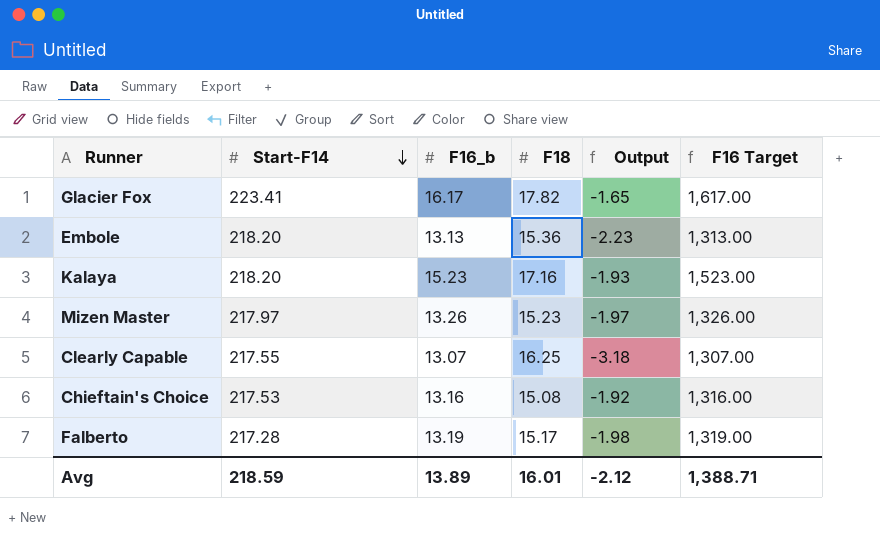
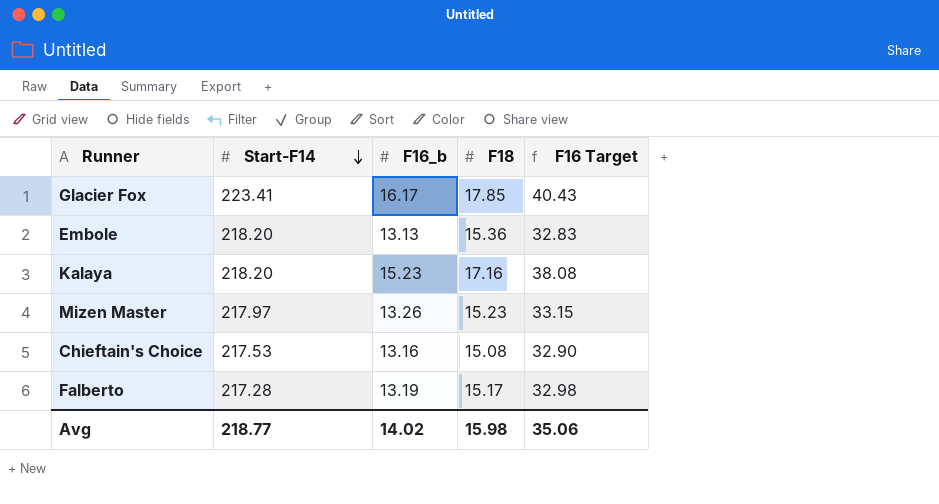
column Output | formula: [F16_b] - [F18] -> none
column F16 Target | formula: [F16_b] * 100 -> [F16_b] * 2.5
row Clearly Capable: 217.55 | 13.07 | 16.25 | -3.18 | 1,307.00 -> none
Glacier Fox | F18: 17.82 -> 17.85
Avg | Start-F14: 218.59 -> 218.77
Avg | F16_b: 13.89 -> 14.02
Avg | F18: 16.01 -> 15.98
Avg | F16 Target: 1,388.71 -> 35.06

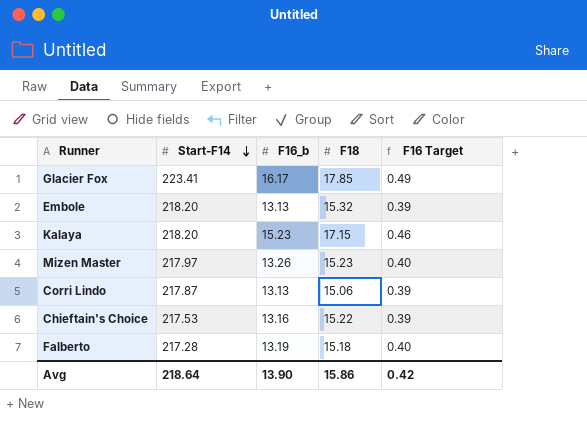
column F16 Target | formula: [F16_b] * 2.5 -> [F16_b] * 0.03
Embole | F18: 15.36 -> 15.32
Kalaya | F18: 17.16 -> 17.15
row Corri Lindo: none -> 217.87 | 13.13 | 15.06 | 0.39
Chieftain's Choice | F18: 15.08 -> 15.22
Falberto | F18: 15.17 -> 15.18
Avg | Start-F14: 218.77 -> 218.64
Avg | F16_b: 14.02 -> 13.90
Avg | F18: 15.98 -> 15.86
Avg | F16 Target: 35.06 -> 0.42

